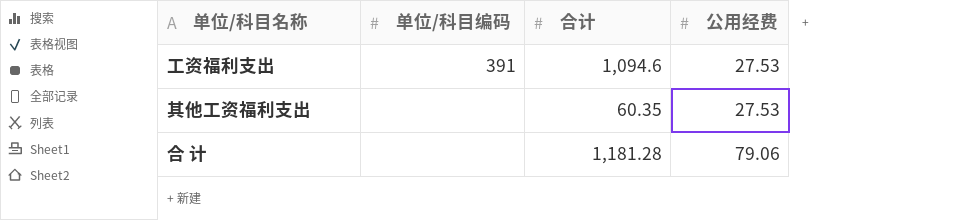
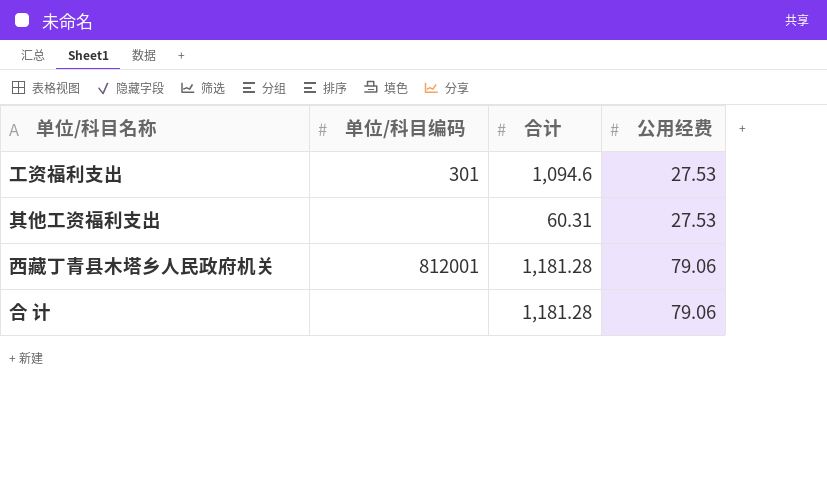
工资福利支出 | 单位/科目编码: 391 -> 301
其他工资福利支出 | 合计: 60.35 -> 60.31
row 西藏丁青县木塔乡人民政府机关: none -> 812001 | 1,181.28 | 79.06

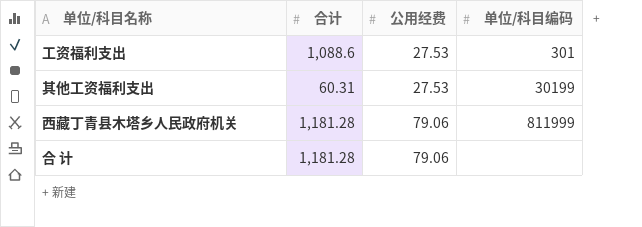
column 单位/科目编码 | position: 2 -> 4
工资福利支出 | 合计: 1,094.6 -> 1,088.6
其他工资福利支出 | 单位/科目编码: none -> 30199
西藏丁青县木塔乡人民政府机关 | 单位/科目编码: 812001 -> 811999

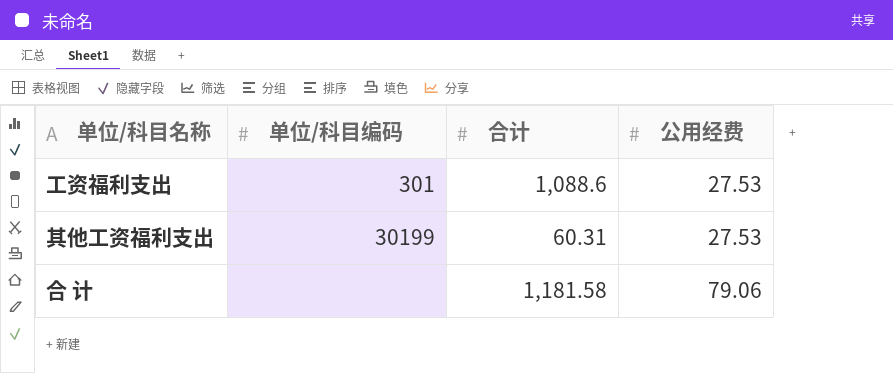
column 单位/科目编码 | position: 4 -> 2
row 西藏丁青县木塔乡人民政府机关: 1,181.28 | 79.06 | 811999 -> none
合 计 | 合计: 1,181.28 -> 1,181.58

